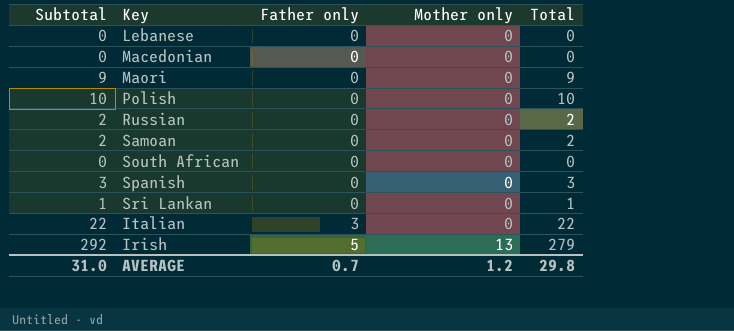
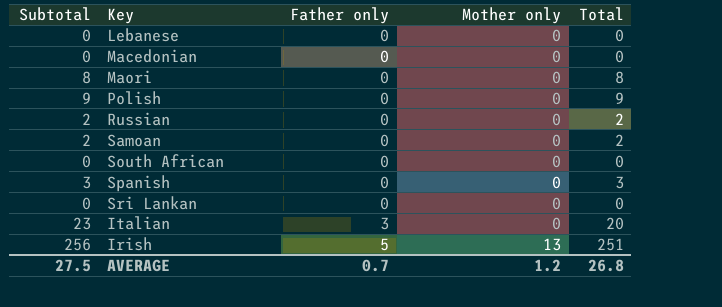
column Subtotal | formula: [Mother only] + [Total] -> [Father only] + [Total]
Maori | Total: 9 -> 8
Polish | Total: 10 -> 9
Sri Lankan | Total: 1 -> 0
Italian | Total: 22 -> 20
Irish | Total: 279 -> 251
AVERAGE | Subtotal: 31.0 -> 27.5
AVERAGE | Total: 29.8 -> 26.8

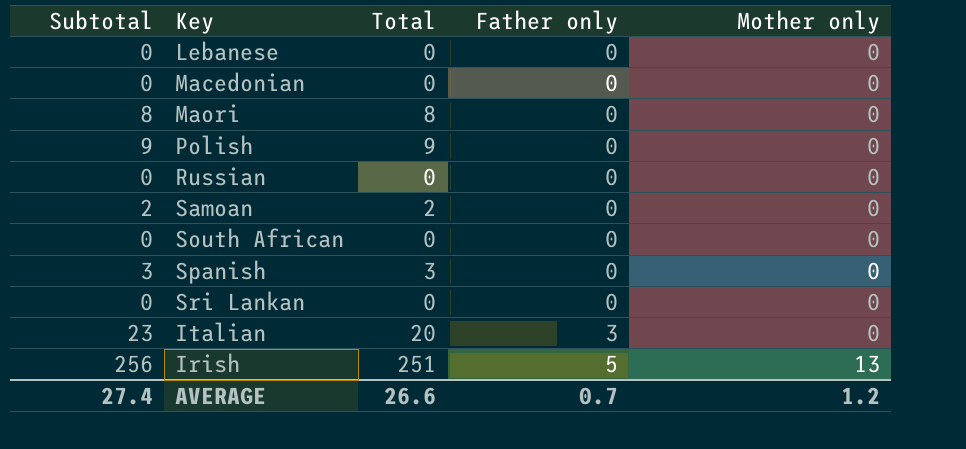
column Total | position: 5 -> 3
Russian | Subtotal: 2 -> 0
Russian | Total: 2 -> 0
AVERAGE | Subtotal: 27.5 -> 27.4
AVERAGE | Total: 26.8 -> 26.6

